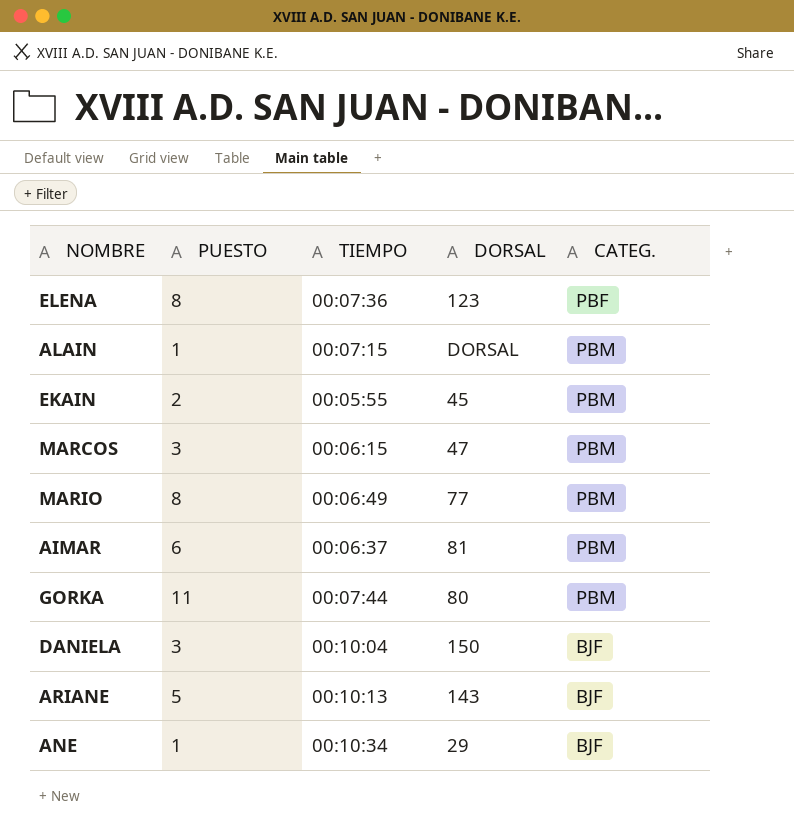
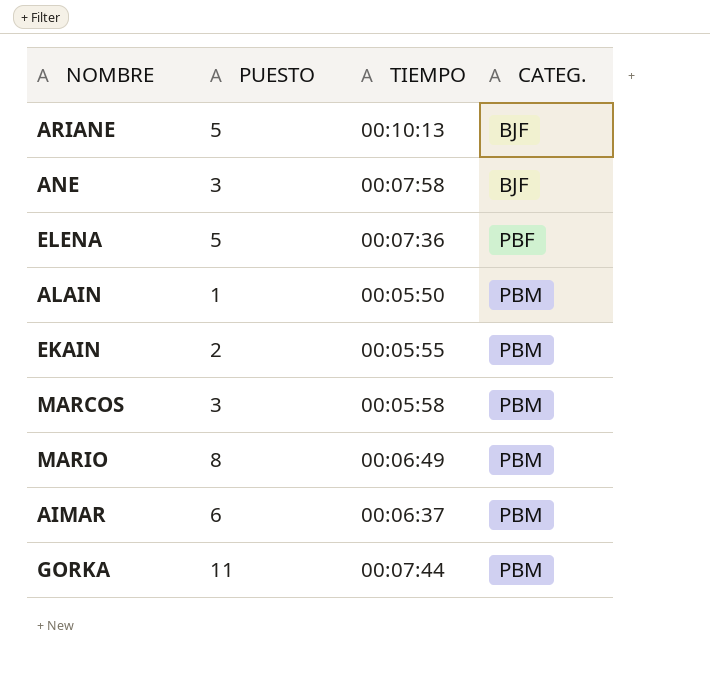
row order: none -> CATEG. ascending
column DORSAL | position: 4 -> none
row DANIELA: 3 | 00:10:04 | 150 | BJF -> none
ANE | PUESTO: 1 -> 3
ANE | TIEMPO: 00:10:34 -> 00:07:58
ELENA | PUESTO: 8 -> 5
ALAIN | TIEMPO: 00:07:15 -> 00:05:50
MARCOS | TIEMPO: 00:06:15 -> 00:05:58

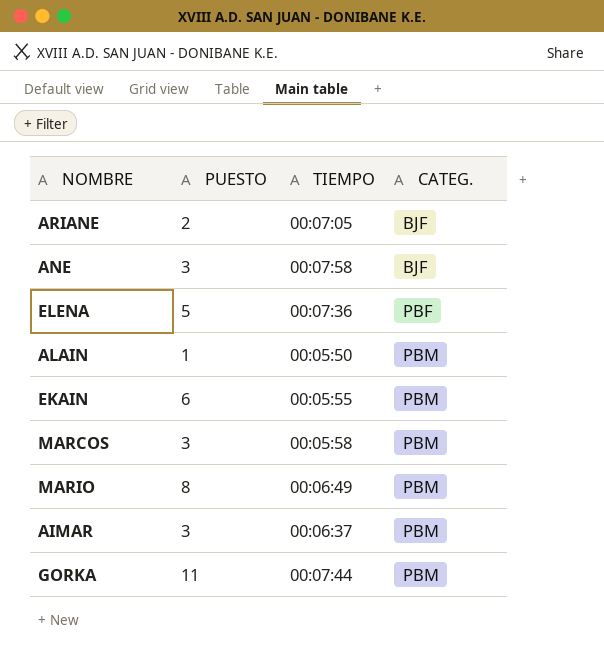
ARIANE | PUESTO: 5 -> 2
ARIANE | TIEMPO: 00:10:13 -> 00:07:05
EKAIN | PUESTO: 2 -> 6
AIMAR | PUESTO: 6 -> 3

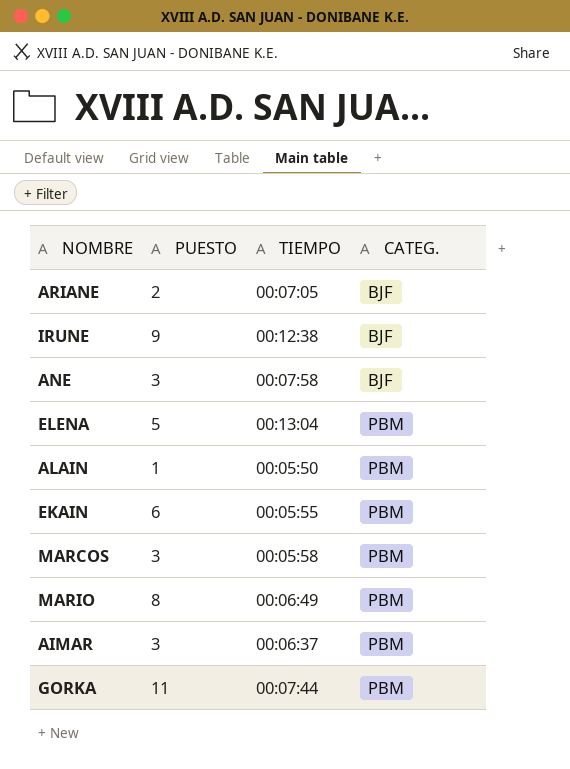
row IRUNE: none -> 9 | 00:12:38 | BJF
ELENA | TIEMPO: 00:07:36 -> 00:13:04
ELENA | CATEG.: PBF -> PBM

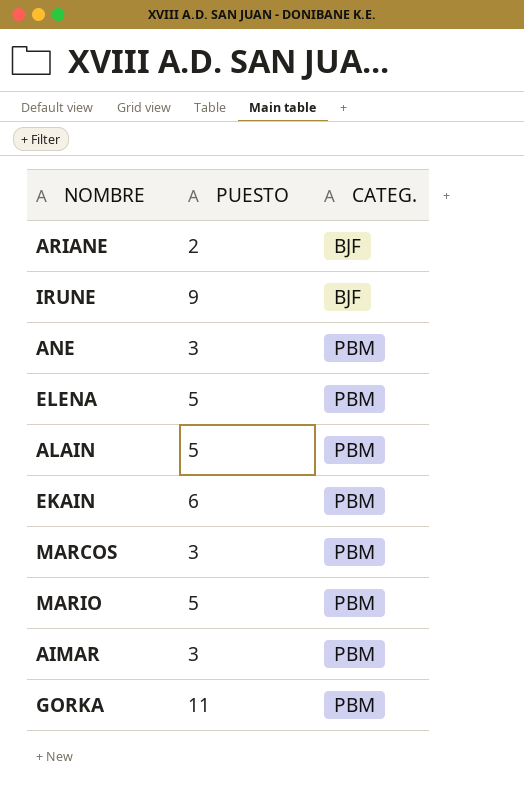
column TIEMPO | position: 3 -> none
ANE | CATEG.: BJF -> PBM
ALAIN | PUESTO: 1 -> 5
MARIO | PUESTO: 8 -> 5

